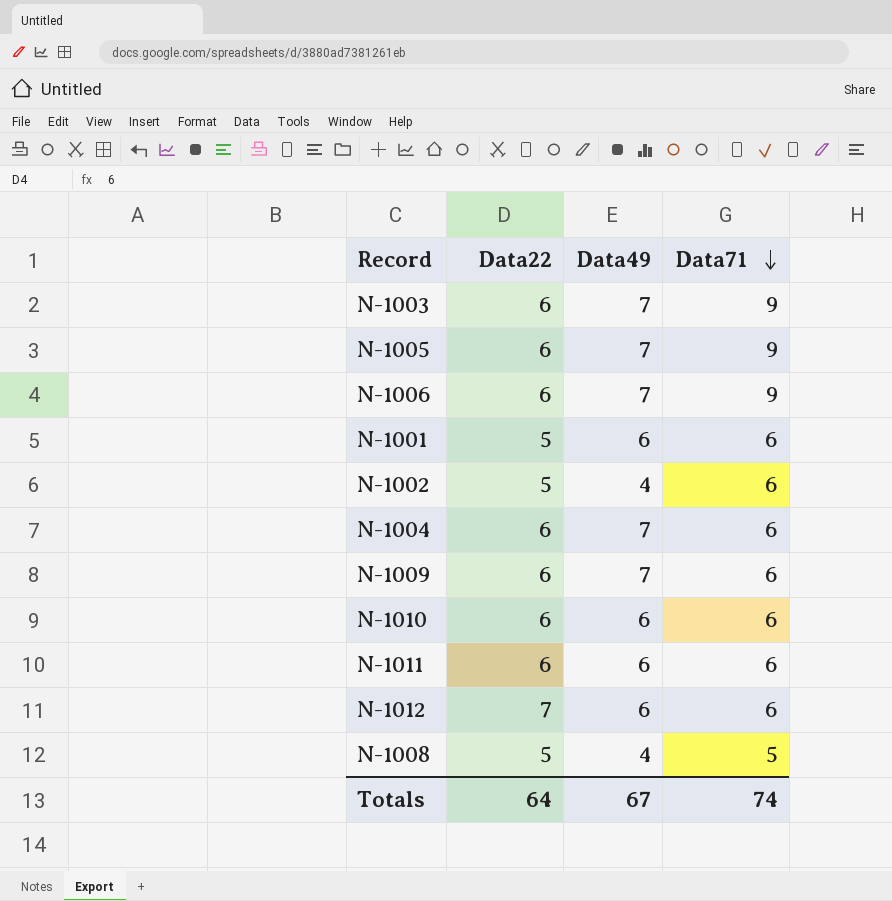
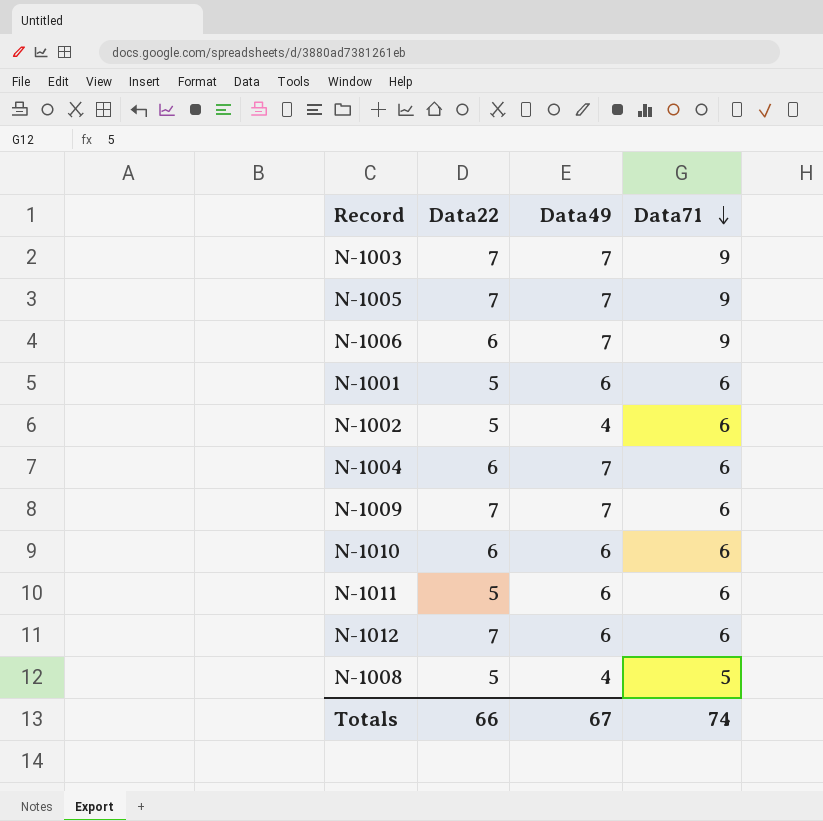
N-1003 | Data22: 6 -> 7
N-1005 | Data22: 6 -> 7
N-1009 | Data22: 6 -> 7
N-1011 | Data22: 6 -> 5
Totals | Data22: 64 -> 66

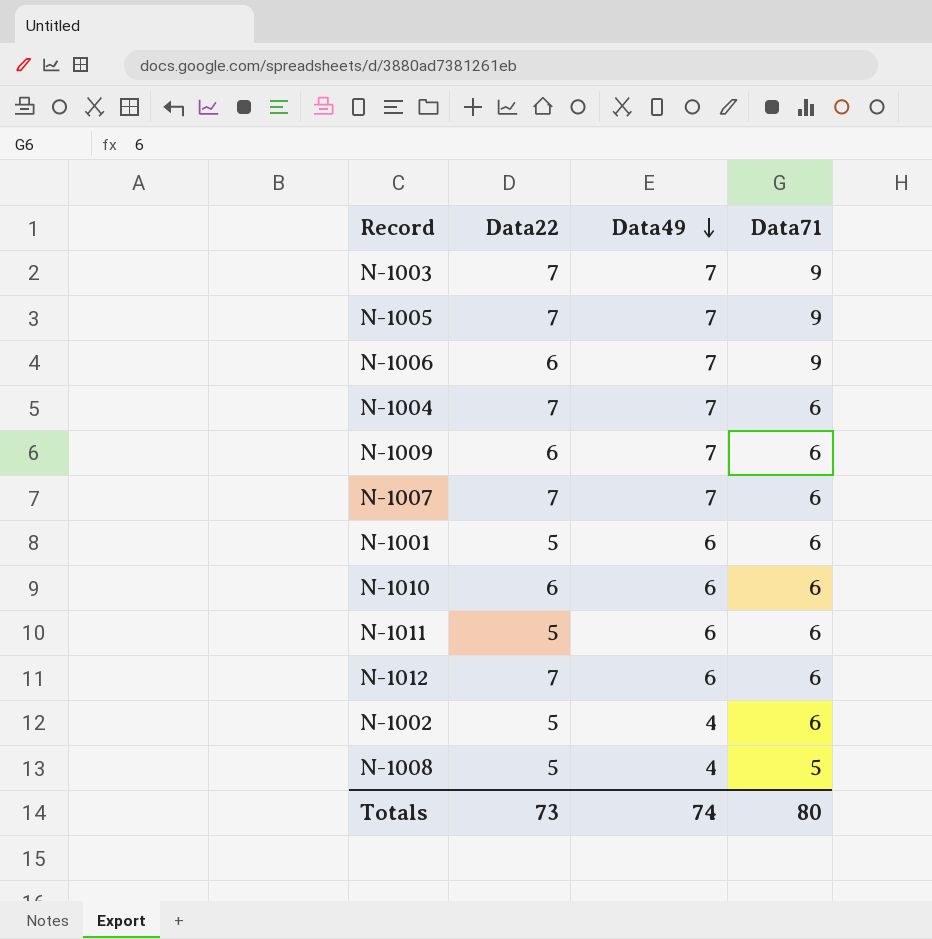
row order: Data71 descending -> Data49 descending
N-1004 | Data22: 6 -> 7
N-1009 | Data22: 7 -> 6
row N-1007: none -> 7 | 7 | 6
Totals | Data22: 66 -> 73
Totals | Data49: 67 -> 74
Totals | Data71: 74 -> 80

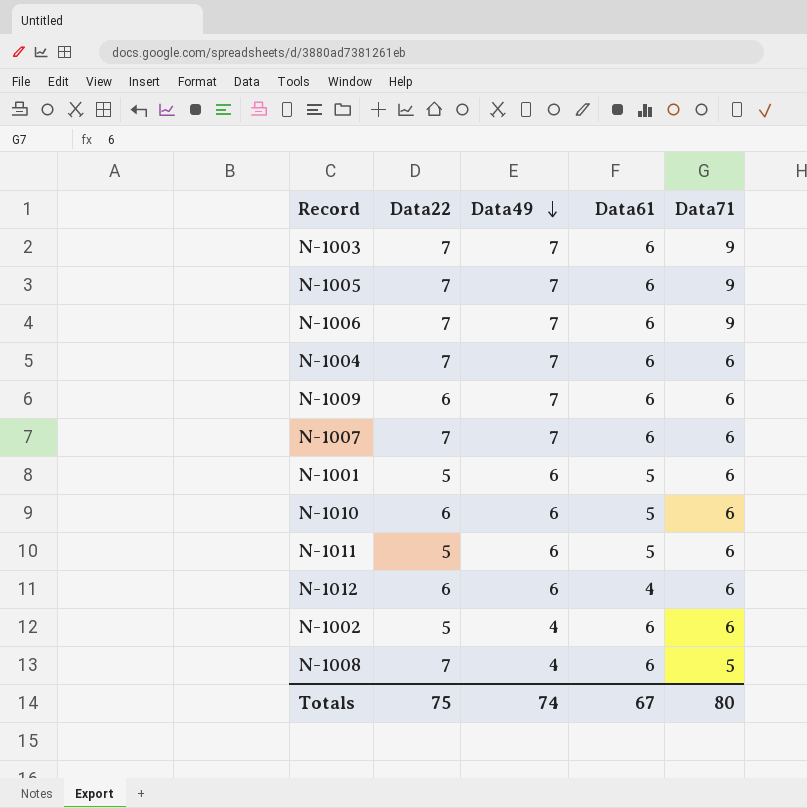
column Data61 | position: none -> 4
N-1006 | Data22: 6 -> 7
N-1012 | Data22: 7 -> 6
N-1008 | Data22: 5 -> 7
Totals | Data22: 73 -> 75

